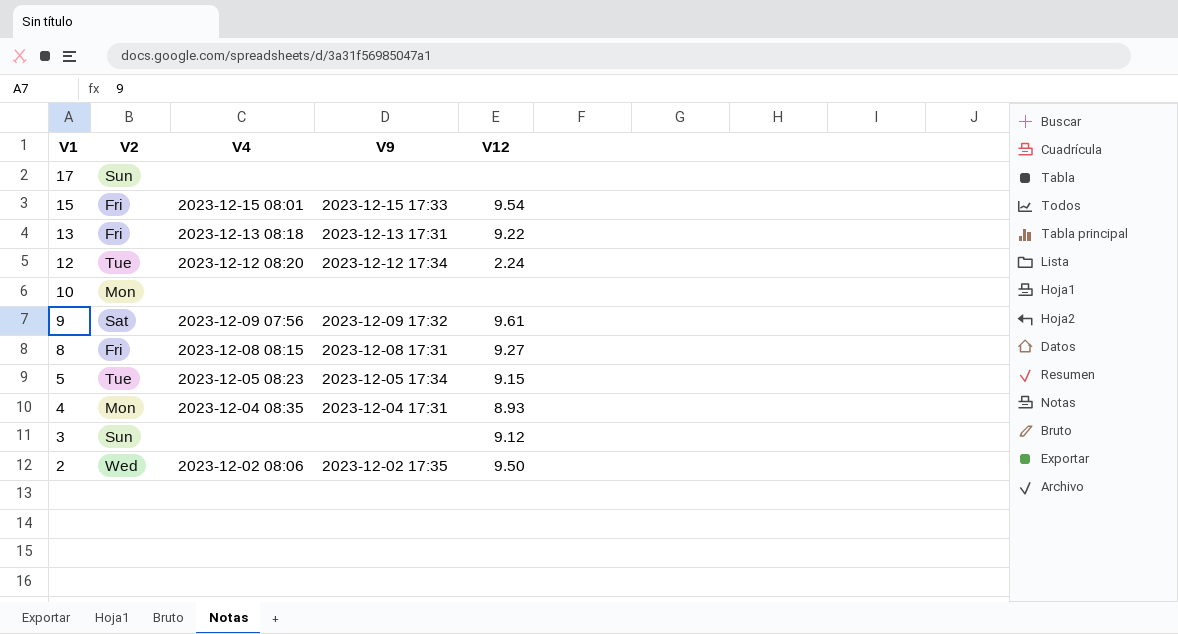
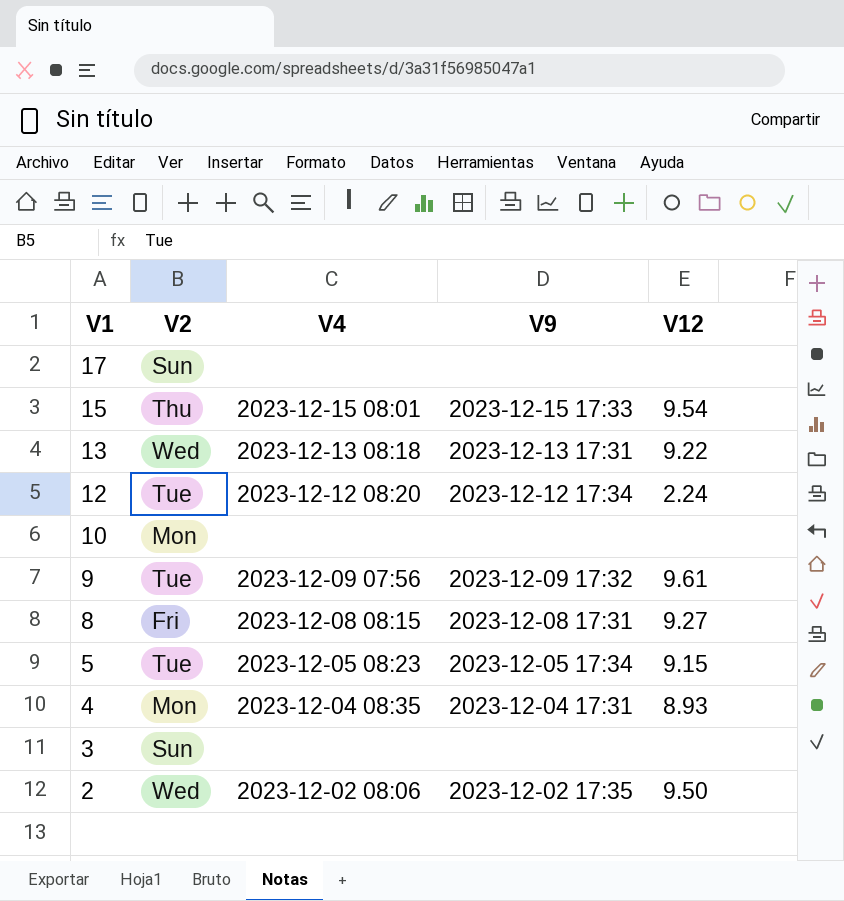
15 | V2: Fri -> Thu
13 | V2: Fri -> Wed
9 | V2: Sat -> Tue
3 | V12: 9.12 -> none

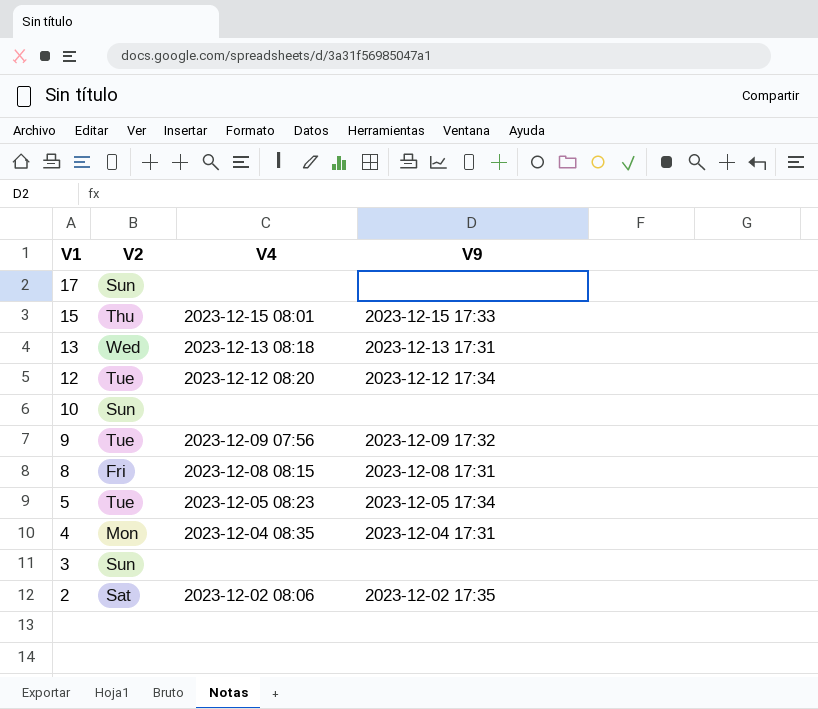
column V12 | position: 5 -> none
10 | V2: Mon -> Sun
2 | V2: Wed -> Sat

